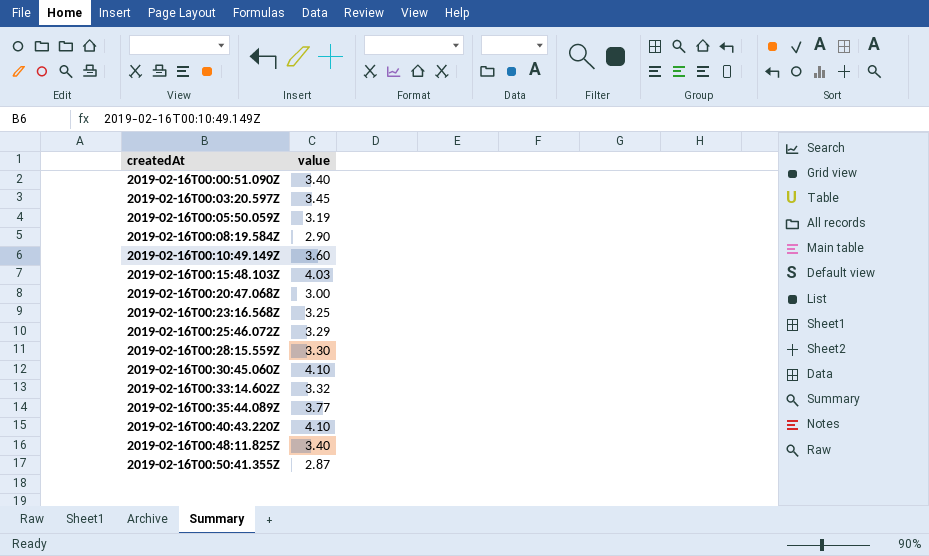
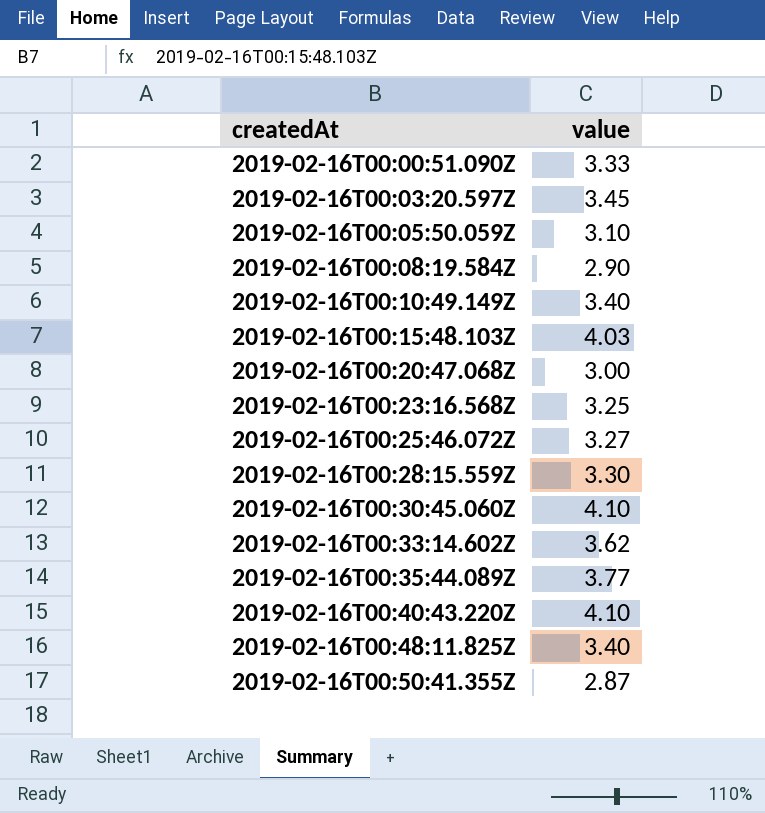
2019-02-16T00:00:51.090Z | value: 3.40 -> 3.33
2019-02-16T00:05:50.059Z | value: 3.19 -> 3.10
2019-02-16T00:10:49.149Z | value: 3.60 -> 3.40
2019-02-16T00:25:46.072Z | value: 3.29 -> 3.27
2019-02-16T00:33:14.602Z | value: 3.32 -> 3.62

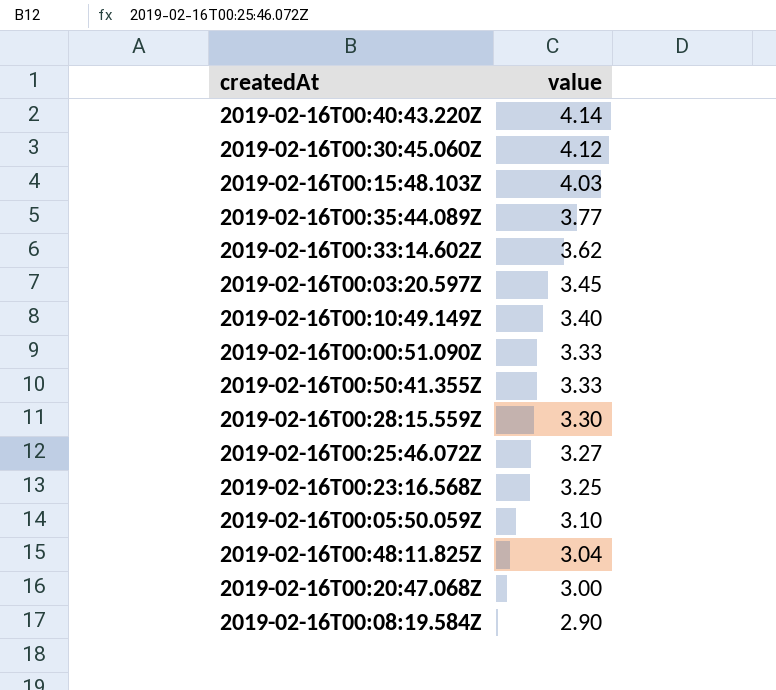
row order: createdAt ascending -> value descending
2019-02-16T00:40:43.220Z | value: 4.10 -> 4.14
2019-02-16T00:30:45.060Z | value: 4.10 -> 4.12
2019-02-16T00:50:41.355Z | value: 2.87 -> 3.33
2019-02-16T00:48:11.825Z | value: 3.40 -> 3.04

